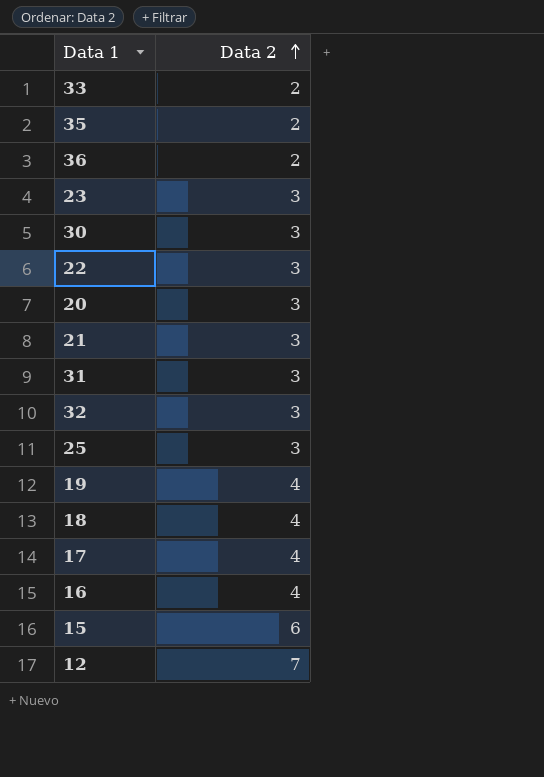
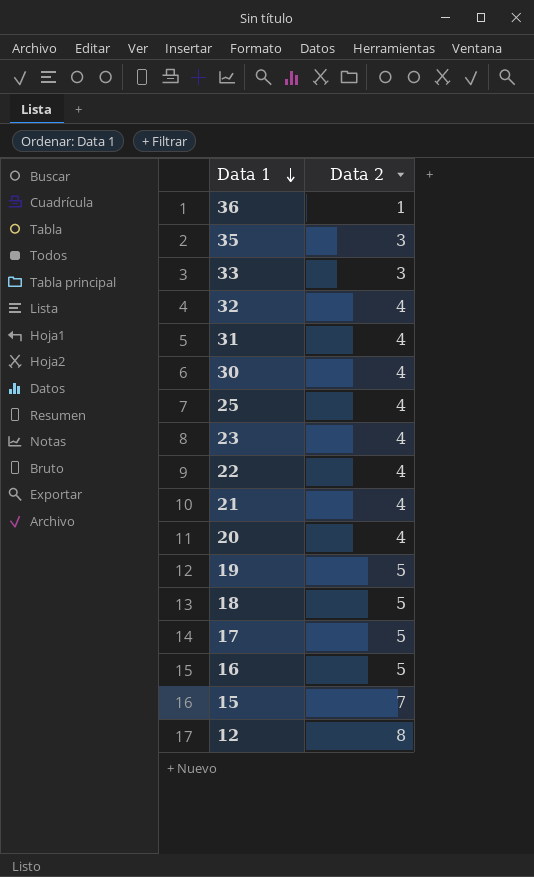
row order: Data 2 ascending -> Data 1 descending
36 | Data 2: 2 -> 1
35 | Data 2: 2 -> 3
33 | Data 2: 2 -> 3
32 | Data 2: 3 -> 4
31 | Data 2: 3 -> 4
30 | Data 2: 3 -> 4
25 | Data 2: 3 -> 4
23 | Data 2: 3 -> 4
22 | Data 2: 3 -> 4
21 | Data 2: 3 -> 4
20 | Data 2: 3 -> 4
19 | Data 2: 4 -> 5
18 | Data 2: 4 -> 5
17 | Data 2: 4 -> 5
16 | Data 2: 4 -> 5
15 | Data 2: 6 -> 7
12 | Data 2: 7 -> 8

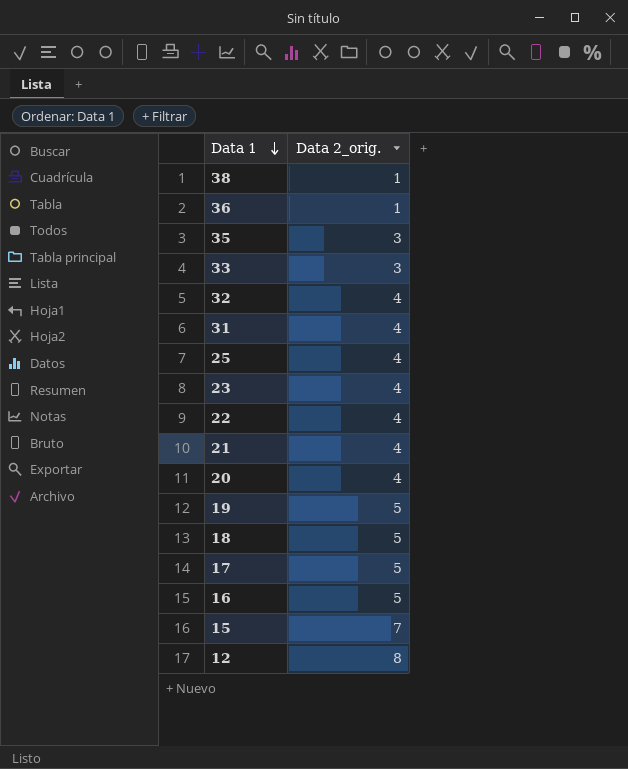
column name: Data 2 -> Data 2_orig.
row 30: 4 -> none
row 38: none -> 1

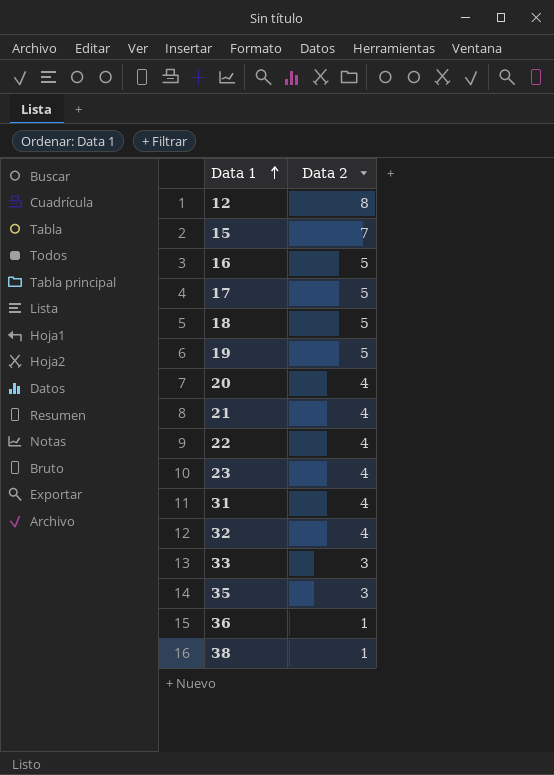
row order: Data 1 descending -> Data 1 ascending
column name: Data 2_orig. -> Data 2
row 25: 4 -> none

